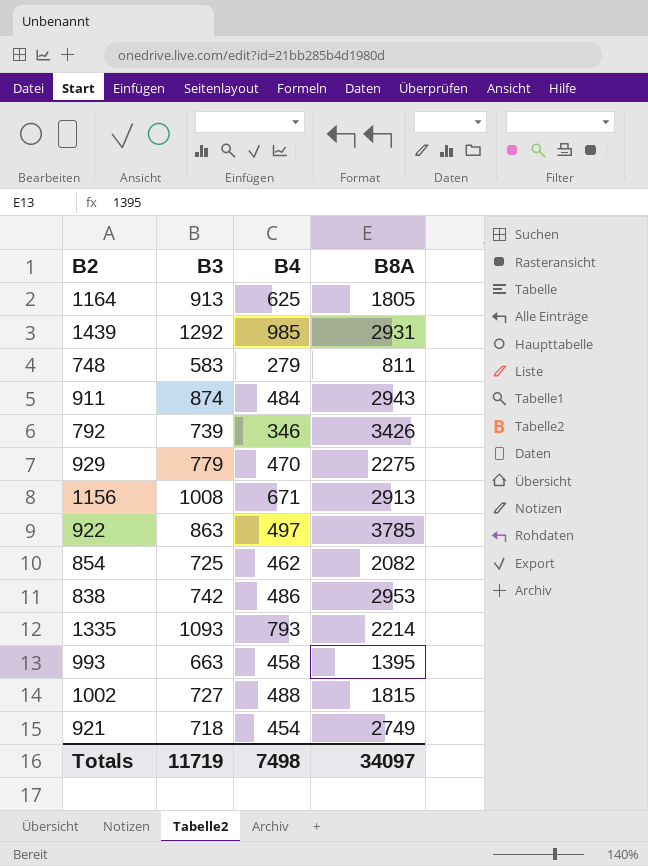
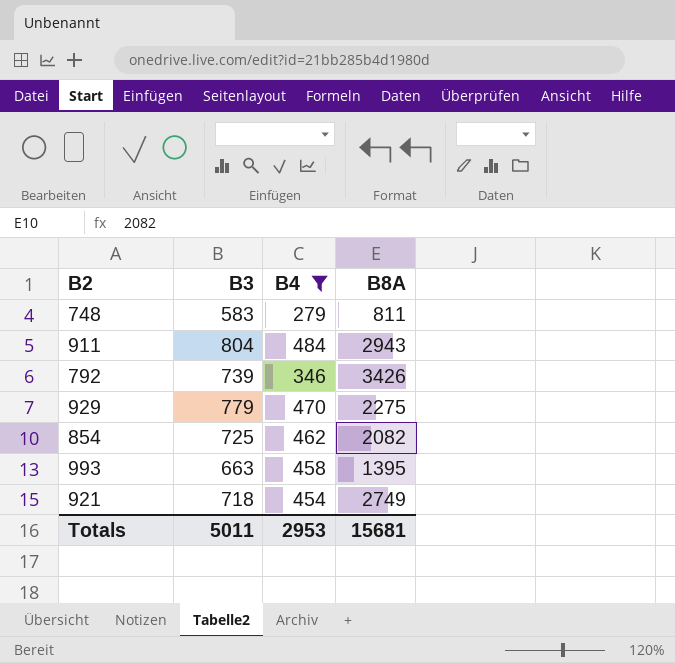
filter: none -> B4 <= 484
911 | B3: 874 -> 804
Totals | B3: 11719 -> 5011
Totals | B4: 7498 -> 2953
Totals | B8A: 34097 -> 15681

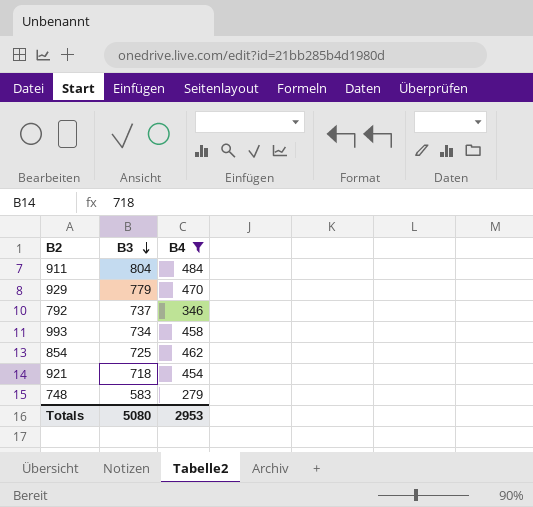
row order: none -> B3 descending
column B8A | position: 4 -> none
792 | B3: 739 -> 737
993 | B3: 663 -> 734
Totals | B3: 5011 -> 5080

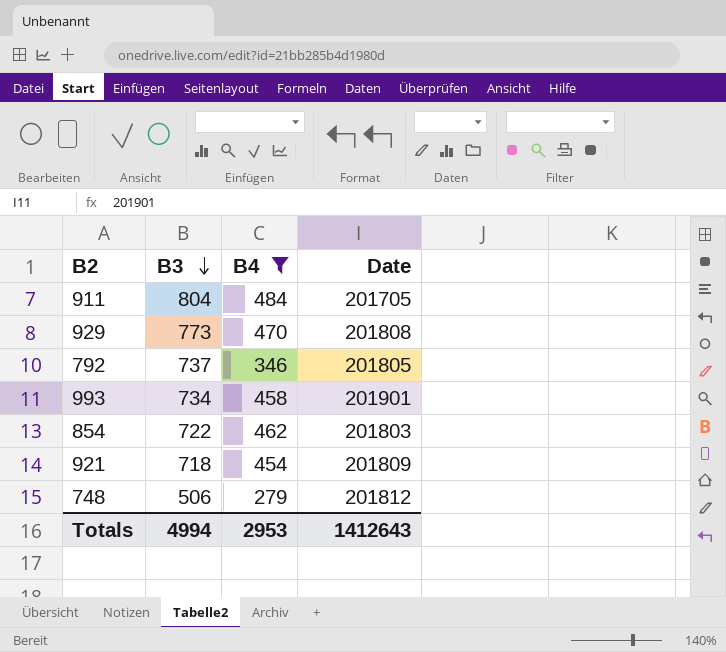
column Date | position: none -> 4
929 | B3: 779 -> 773
854 | B3: 725 -> 722
748 | B3: 583 -> 506
Totals | B3: 5080 -> 4994

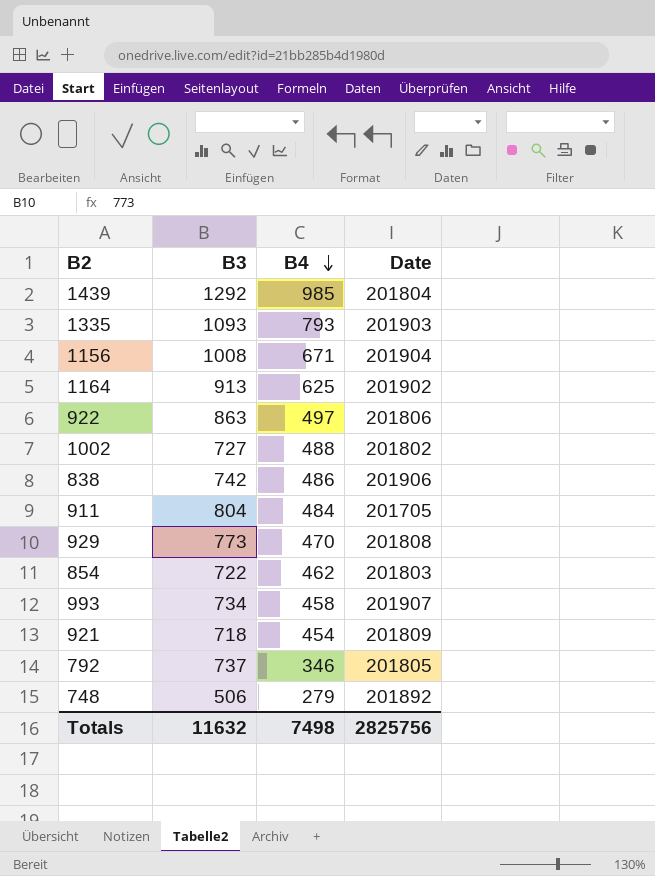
filter: B4 <= 484 -> none
row order: B3 descending -> B4 descending
993 | Date: 201901 -> 201907
748 | Date: 201812 -> 201892
Totals | B3: 4994 -> 11632
Totals | B4: 2953 -> 7498
Totals | Date: 1412643 -> 2825756

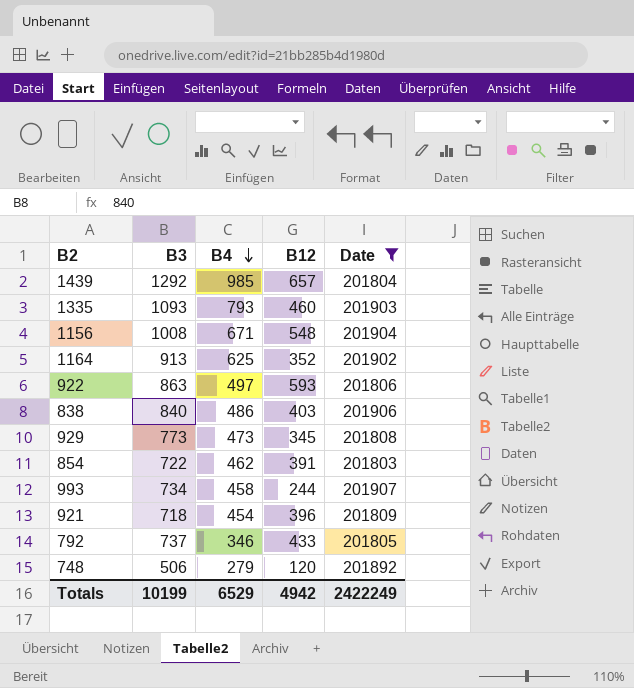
filter: none -> Date >= 201803
column B12 | position: none -> 4
838 | B3: 742 -> 840
929 | B4: 470 -> 473
Totals | B3: 11632 -> 10199
Totals | B4: 7498 -> 6529
Totals | Date: 2825756 -> 2422249

